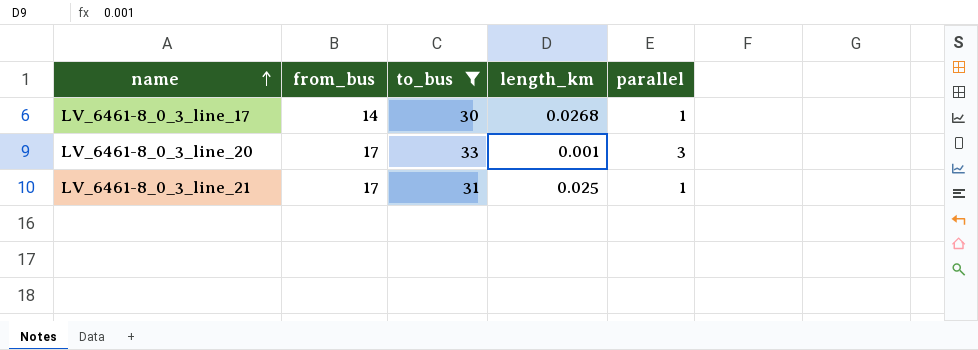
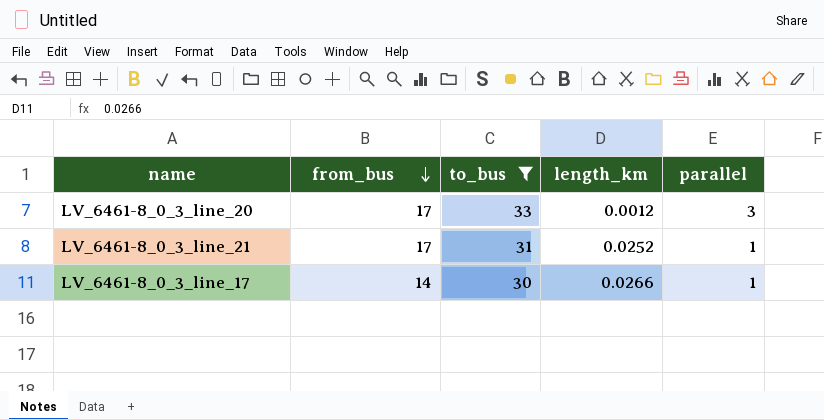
row order: name ascending -> from_bus descending
LV_6461-8_0_3_line_20 | length_km: 0.001 -> 0.0012
LV_6461-8_0_3_line_21 | length_km: 0.025 -> 0.0252
LV_6461-8_0_3_line_17 | length_km: 0.0268 -> 0.0266

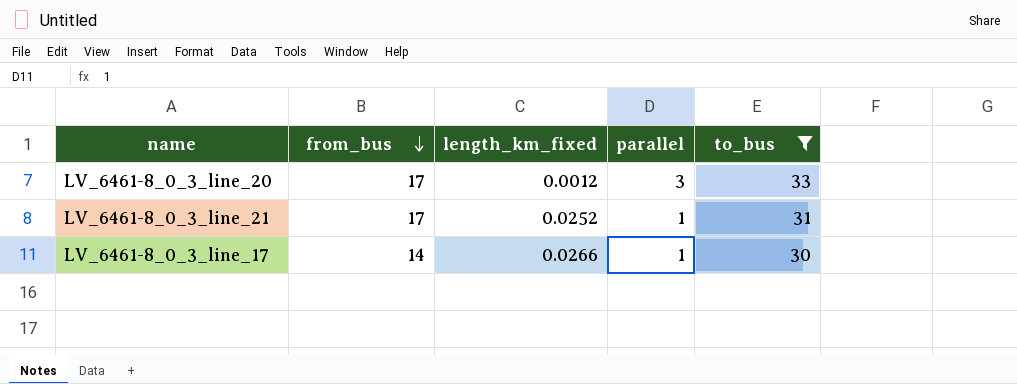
column name: length_km -> length_km_fixed
column to_bus | position: 3 -> 5

